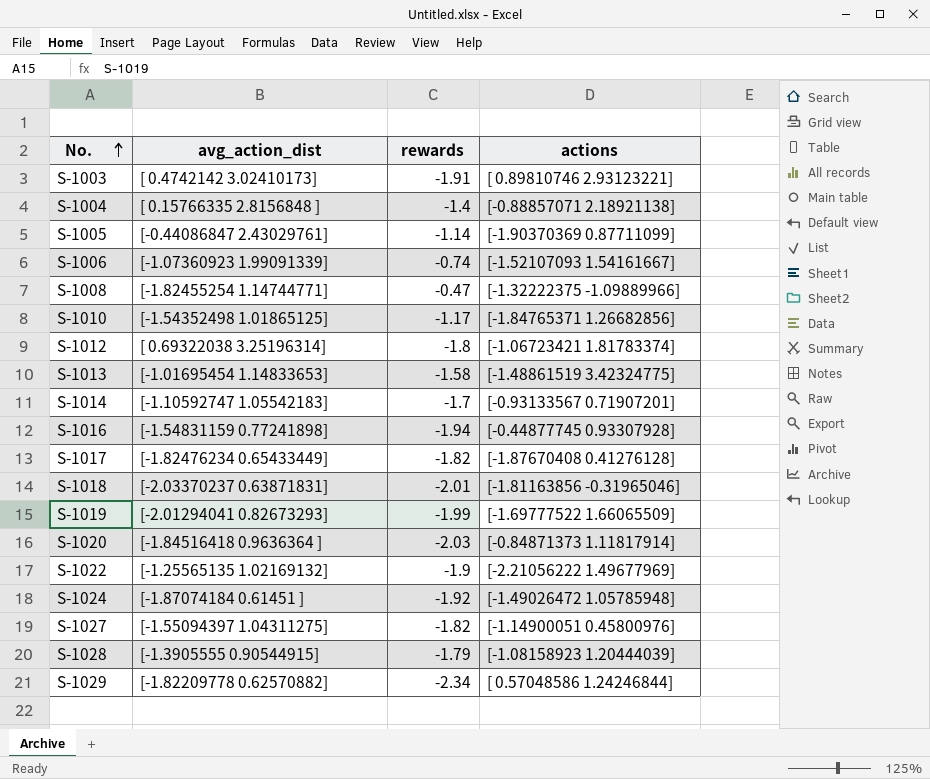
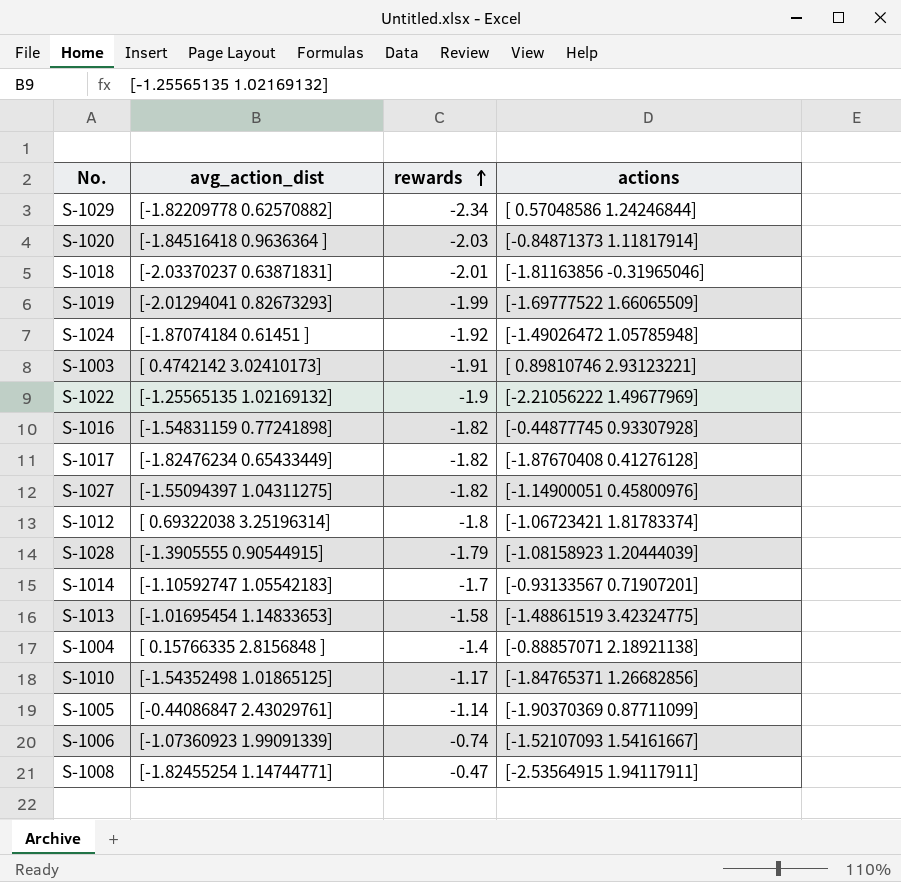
row order: No. ascending -> rewards ascending
S-1016 | rewards: -1.94 -> -1.82
S-1008 | actions: [-1.32222375 -1.09889966] -> [-2.53564915 1.94117911]

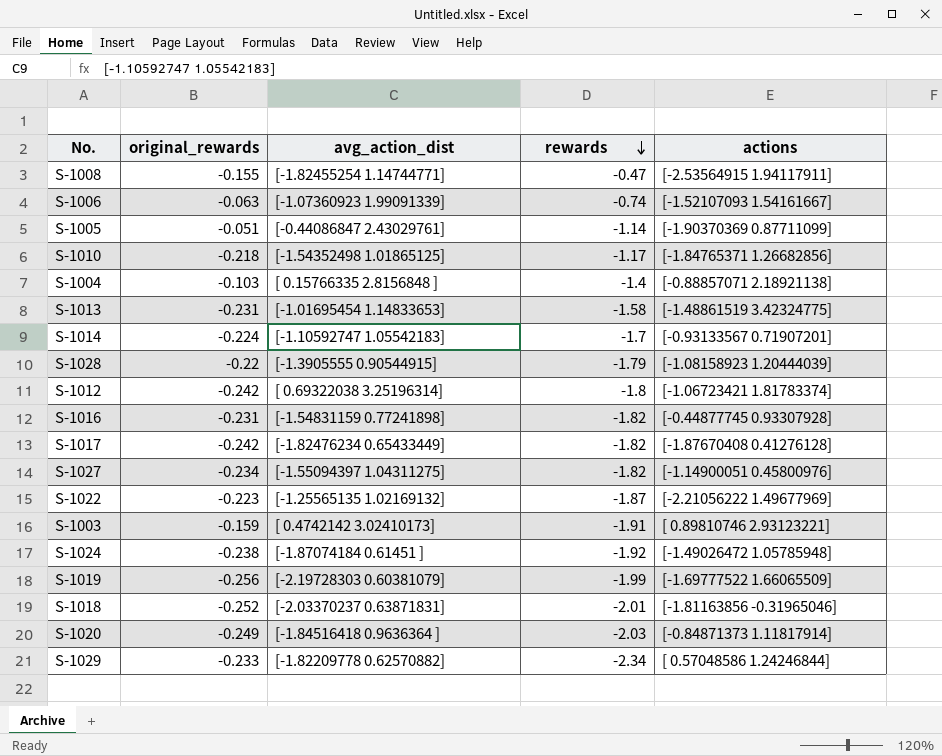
row order: rewards ascending -> rewards descending
column original_rewards | position: none -> 2
S-1022 | rewards: -1.9 -> -1.87
S-1019 | avg_action_dist: [-2.01294041 0.82673293] -> [-2.19728303 0.60381079]

